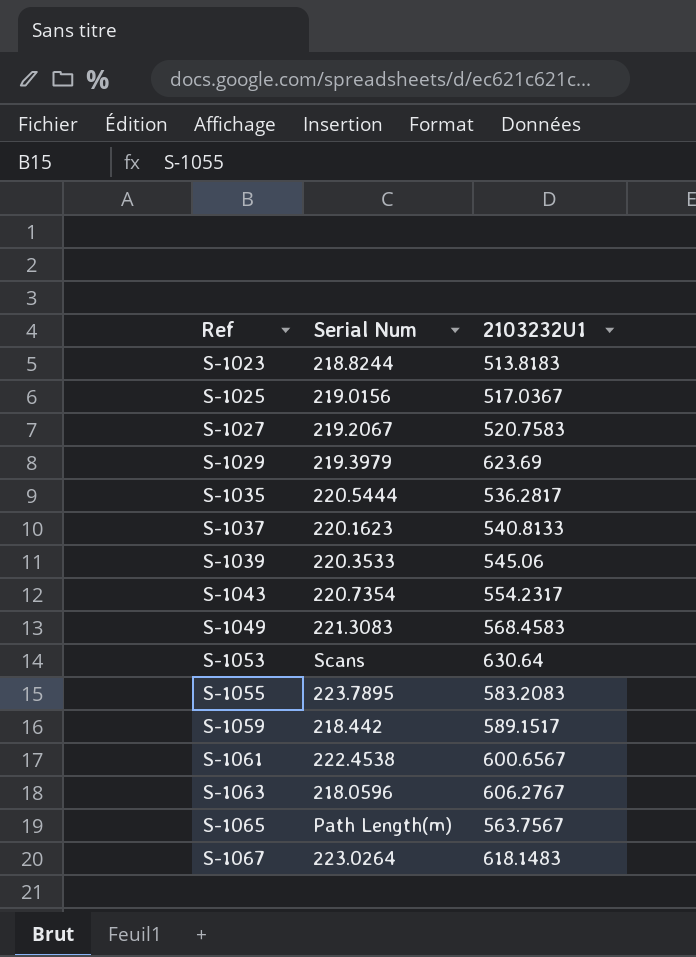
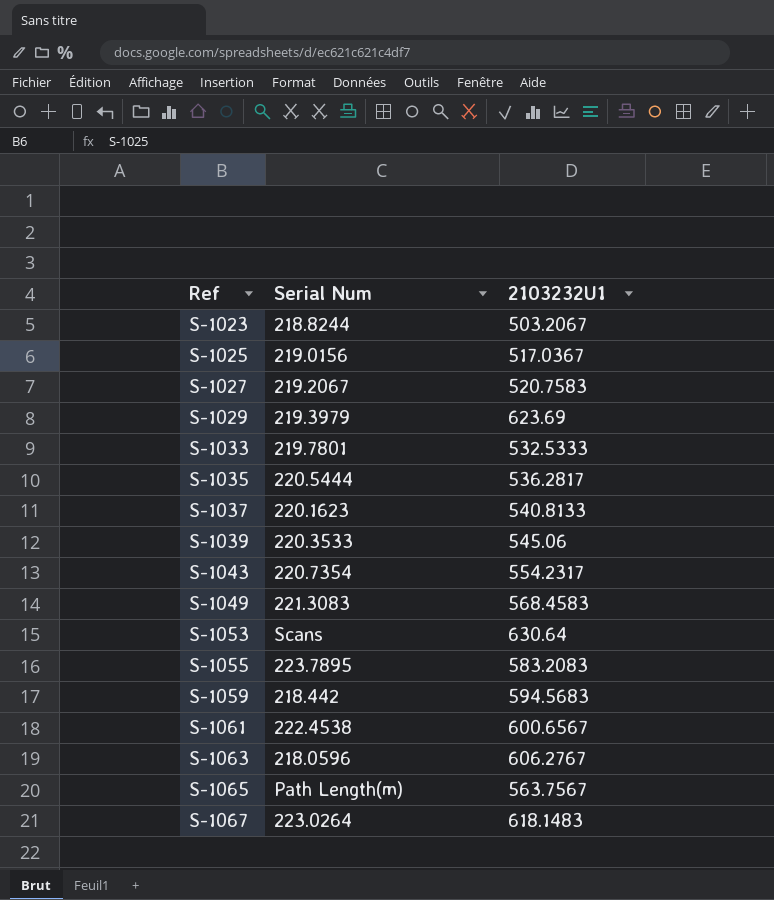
S-1023 | 2103232U1: 513.8183 -> 503.2067
row S-1033: none -> 219.7801 | 532.5333
S-1059 | 2103232U1: 589.1517 -> 594.5683

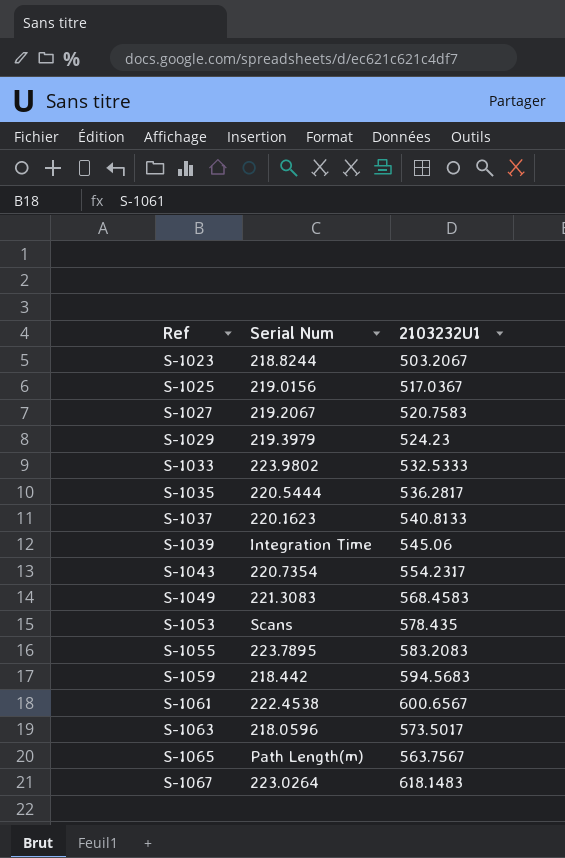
S-1029 | 2103232U1: 623.69 -> 524.23
S-1033 | Serial Num: 219.7801 -> 223.9802
S-1039 | Serial Num: 220.3533 -> Integration Time
S-1053 | 2103232U1: 630.64 -> 578.435
S-1063 | 2103232U1: 606.2767 -> 573.5017

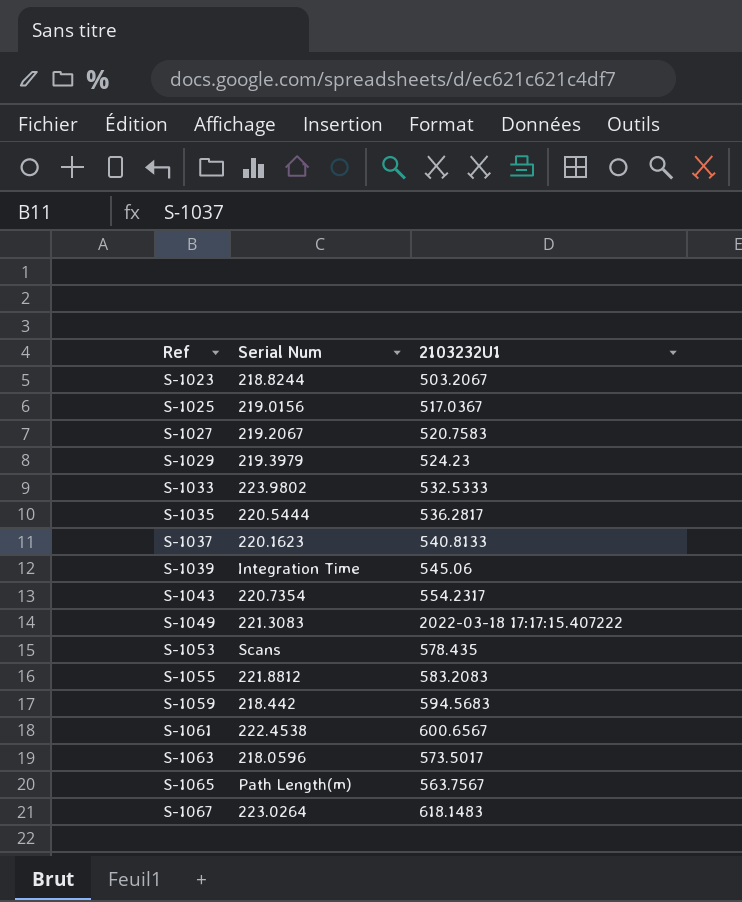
S-1049 | 2103232U1: 568.4583 -> 2022-03-18 17:17:15.407222
S-1055 | Serial Num: 223.7895 -> 221.8812

